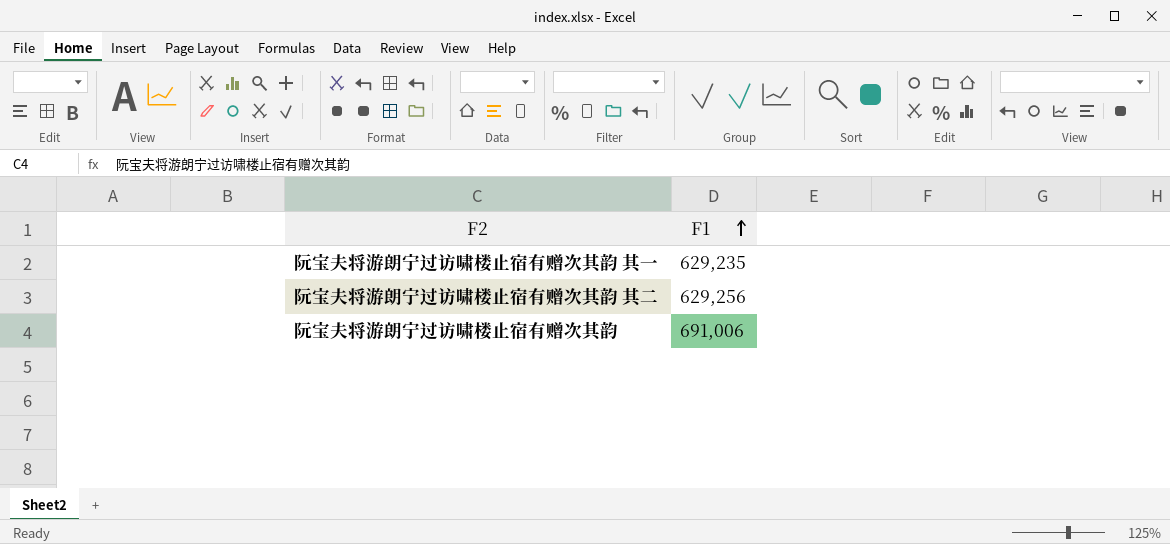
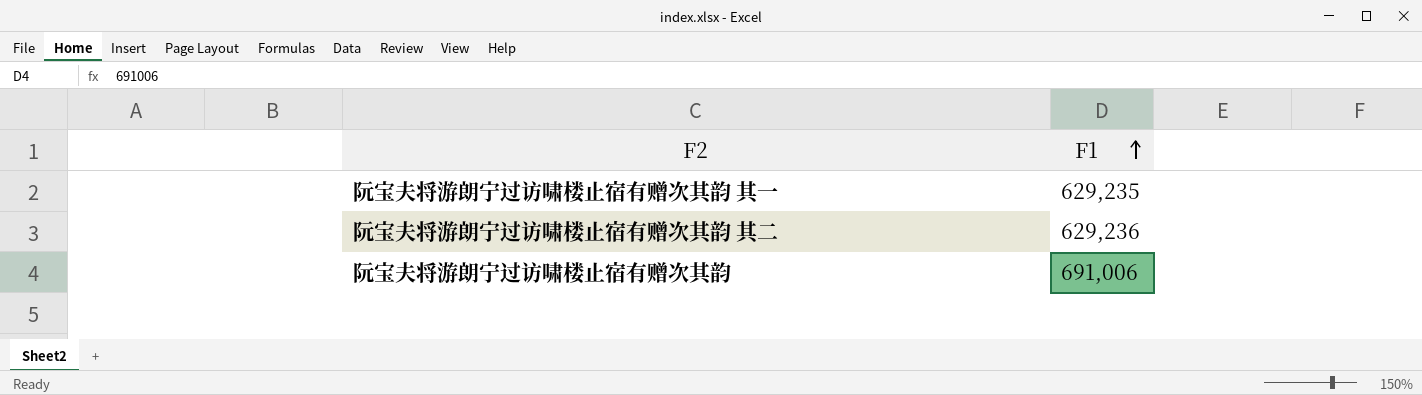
阮宝夫将游朗宁过访啸楼止宿有赠次其韵 其二 | F1: 629,256 -> 629,236

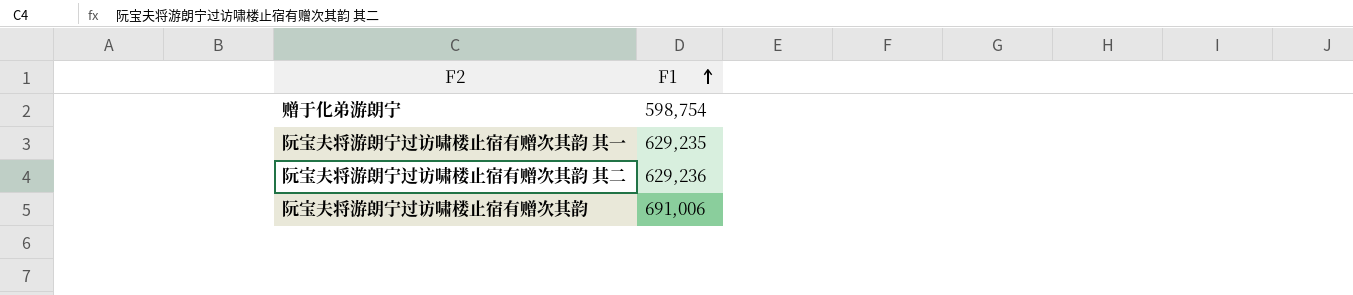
row 赠于化弟游朗宁: none -> 598,754

